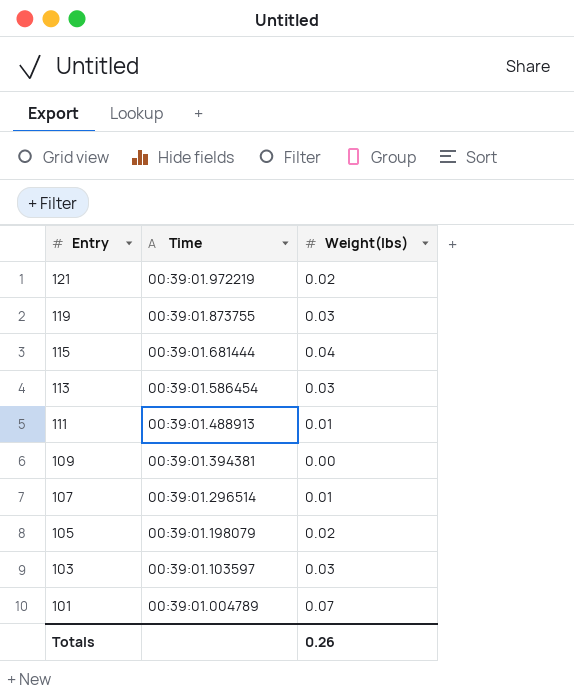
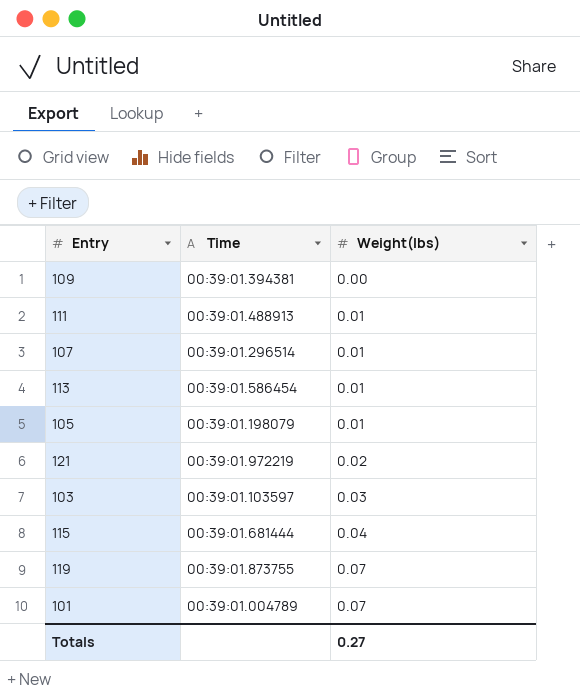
row order: Entry descending -> Weight(lbs) ascending
113 | Weight(lbs): 0.03 -> 0.01
105 | Weight(lbs): 0.02 -> 0.01
119 | Weight(lbs): 0.03 -> 0.07
Totals | Weight(lbs): 0.26 -> 0.27

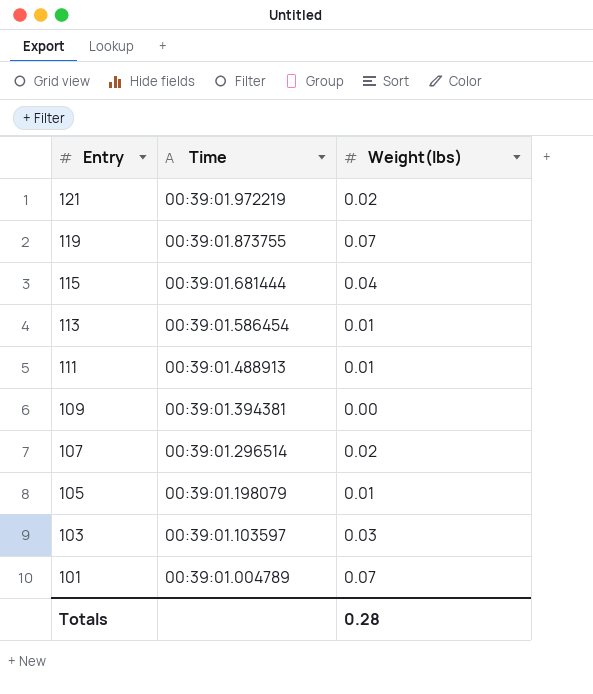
row order: Weight(lbs) ascending -> Entry descending
107 | Weight(lbs): 0.01 -> 0.02
Totals | Weight(lbs): 0.27 -> 0.28

